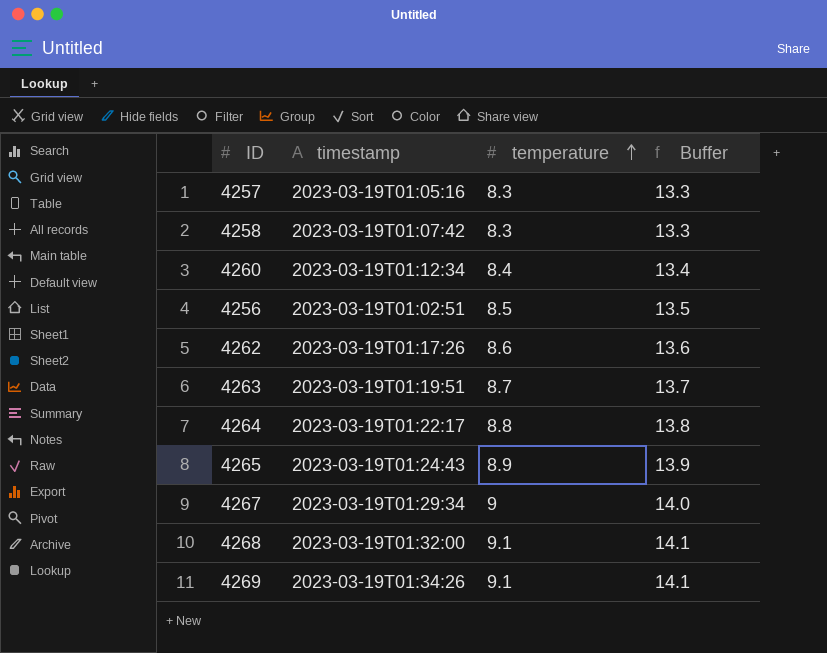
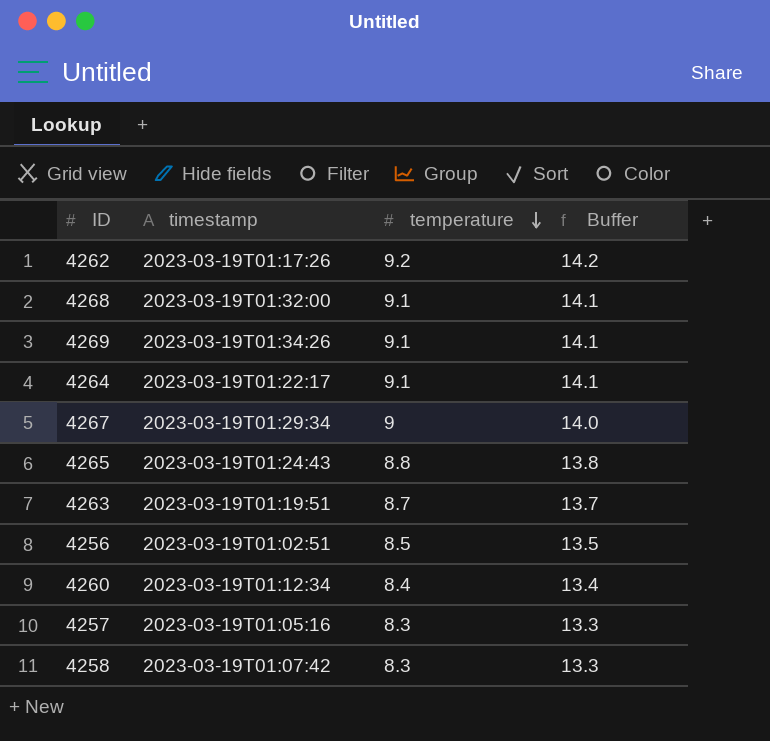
row order: temperature ascending -> temperature descending
4262 | temperature: 8.6 -> 9.2
4262 | Buffer: 13.6 -> 14.2
4264 | temperature: 8.8 -> 9.1
4264 | Buffer: 13.8 -> 14.1
4265 | temperature: 8.9 -> 8.8
4265 | Buffer: 13.9 -> 13.8

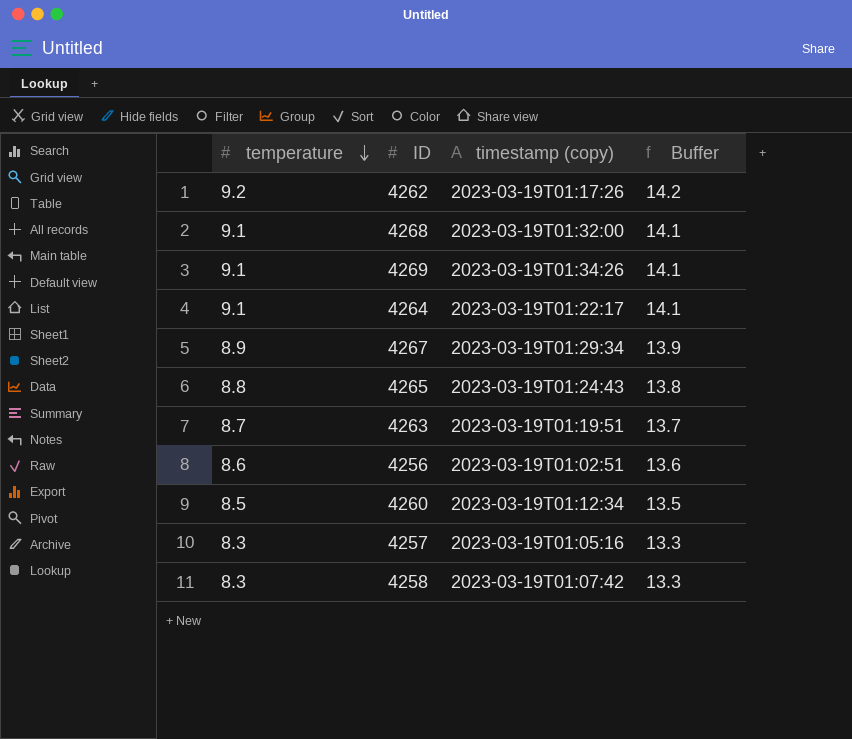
column temperature | position: 3 -> 1
column name: timestamp -> timestamp (copy)
4267 | temperature: 9 -> 8.9
4267 | Buffer: 14.0 -> 13.9
4256 | temperature: 8.5 -> 8.6
4256 | Buffer: 13.5 -> 13.6
4260 | temperature: 8.4 -> 8.5
4260 | Buffer: 13.4 -> 13.5

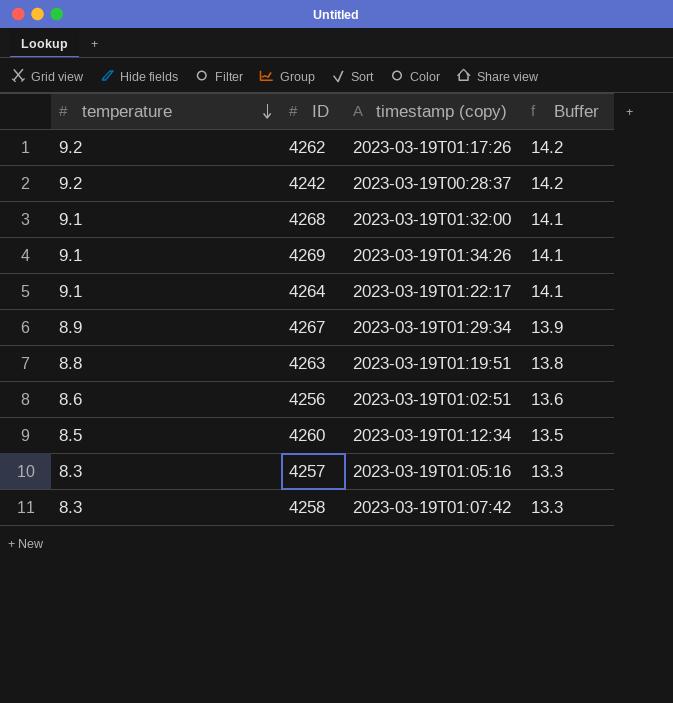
row 4265: 8.8 | 2023-03-19T01:24:43 | 13.8 -> none
row 4242: none -> 9.2 | 2023-03-19T00:28:37 | 14.2
4263 | temperature: 8.7 -> 8.8
4263 | Buffer: 13.7 -> 13.8

